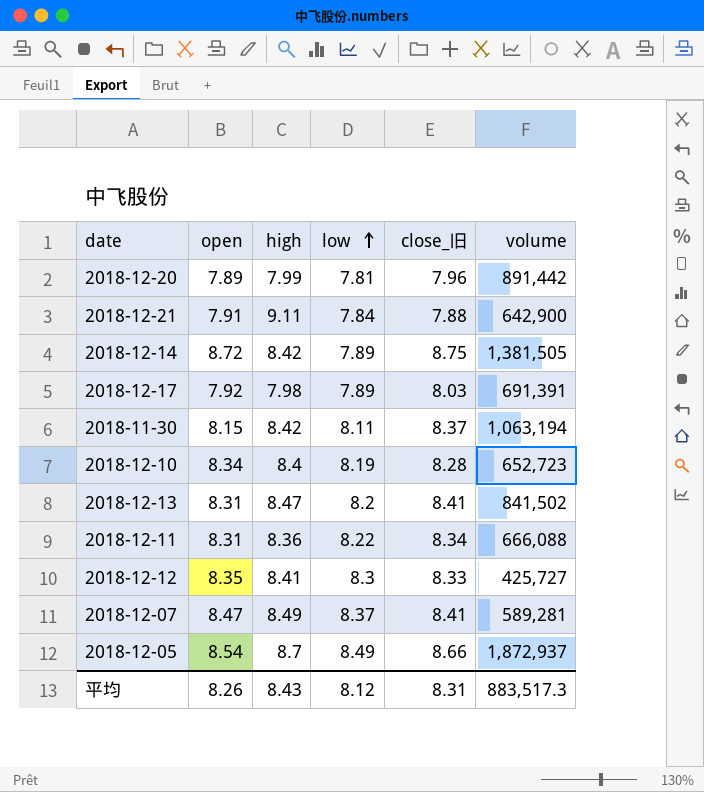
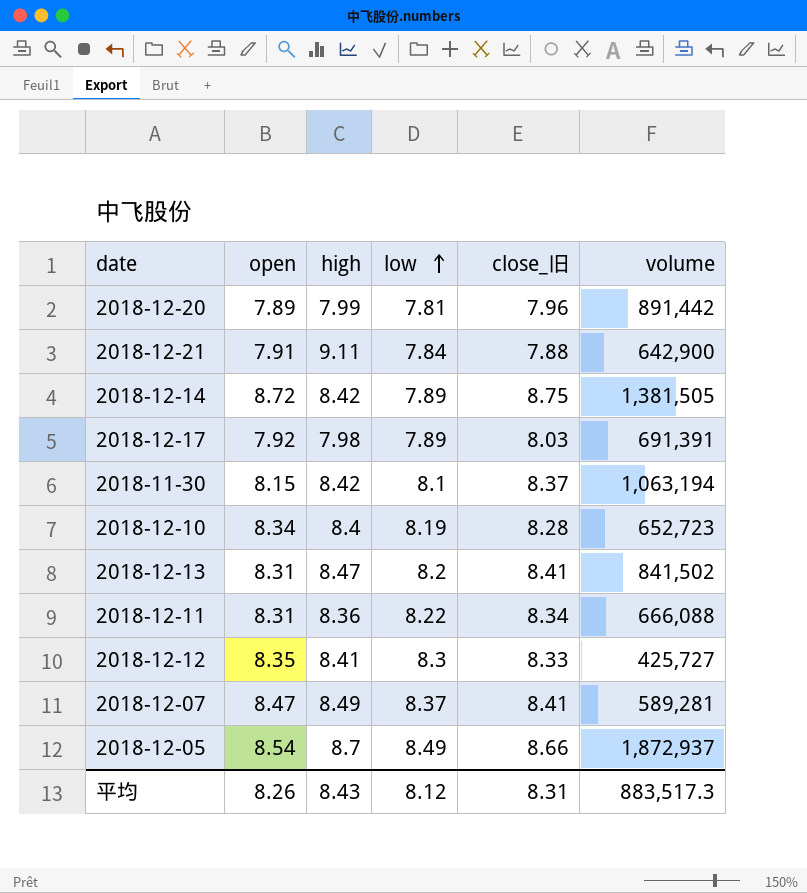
2018-11-30 | low: 8.11 -> 8.1

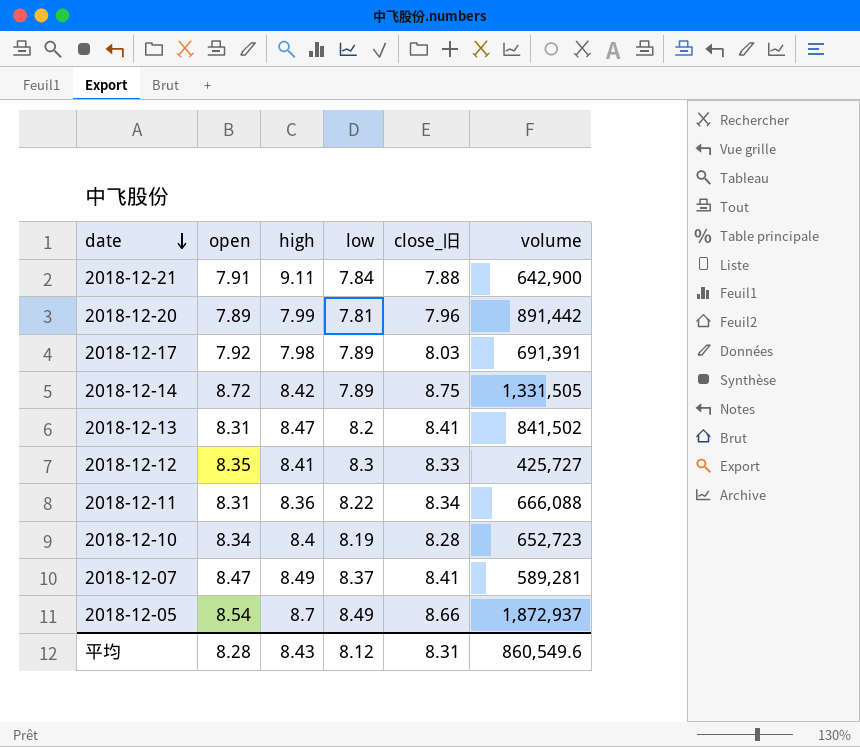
row order: low ascending -> date descending
row 2018-11-30: 8.15 | 8.42 | 8.1 | 8.37 | 1,063,194 -> none
2018-12-14 | volume: 1,381,505 -> 1,331,505
平均 | open: 8.26 -> 8.28
平均 | volume: 883,517.3 -> 860,549.6

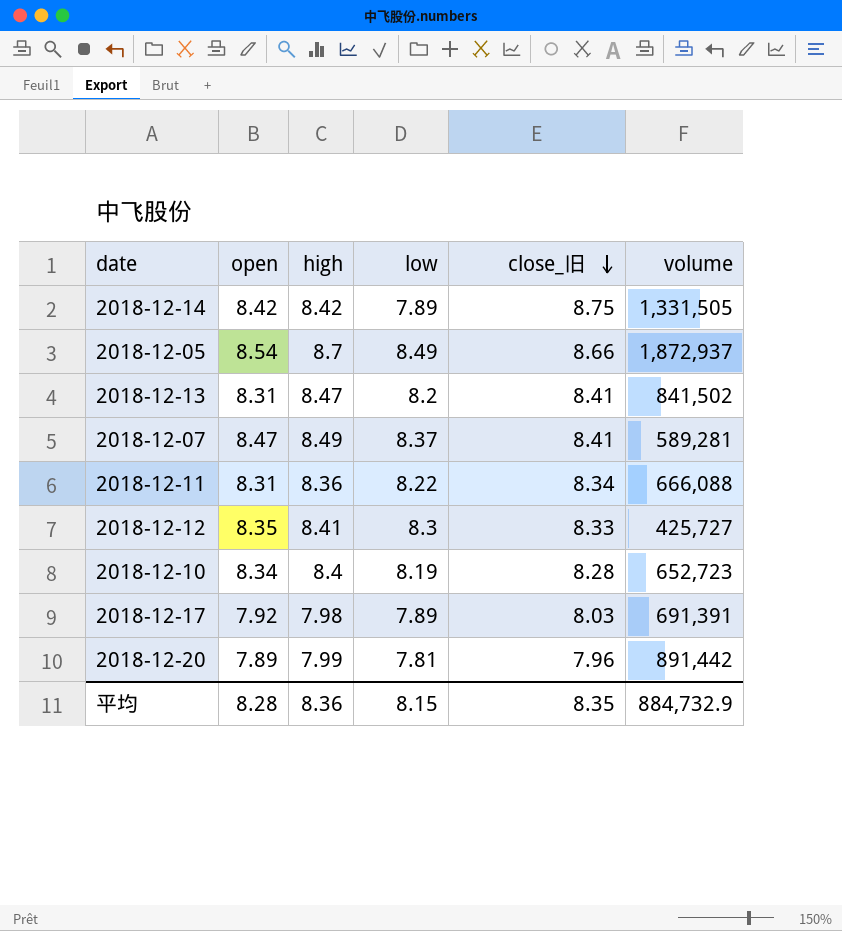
row order: date descending -> close_旧 descending
row 2018-12-21: 7.91 | 9.11 | 7.84 | 7.88 | 642,900 -> none
2018-12-14 | open: 8.72 -> 8.42
平均 | high: 8.43 -> 8.36
平均 | low: 8.12 -> 8.15
平均 | close_旧: 8.31 -> 8.35
平均 | volume: 860,549.6 -> 884,732.9

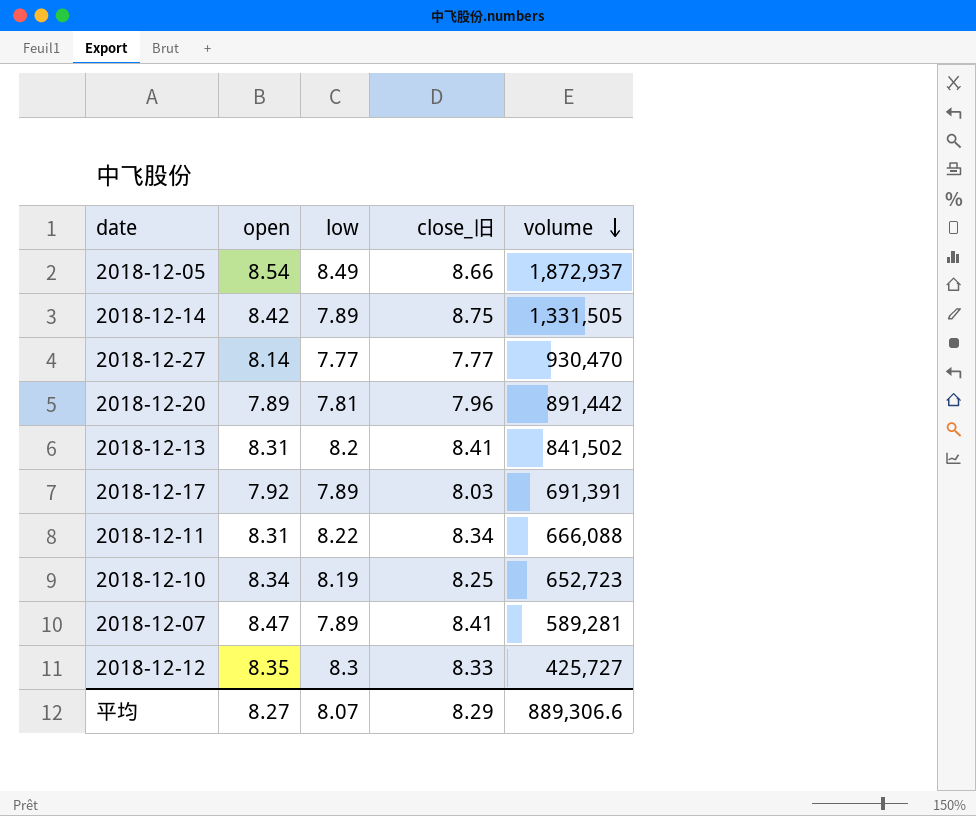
row order: close_旧 descending -> volume descending
column high | position: 3 -> none
row 2018-12-27: none -> 8.14 | 7.77 | 7.77 | 930,470
2018-12-10 | close_旧: 8.28 -> 8.25
2018-12-07 | low: 8.37 -> 7.89
平均 | open: 8.28 -> 8.27
平均 | low: 8.15 -> 8.07
平均 | close_旧: 8.35 -> 8.29
平均 | volume: 884,732.9 -> 889,306.6

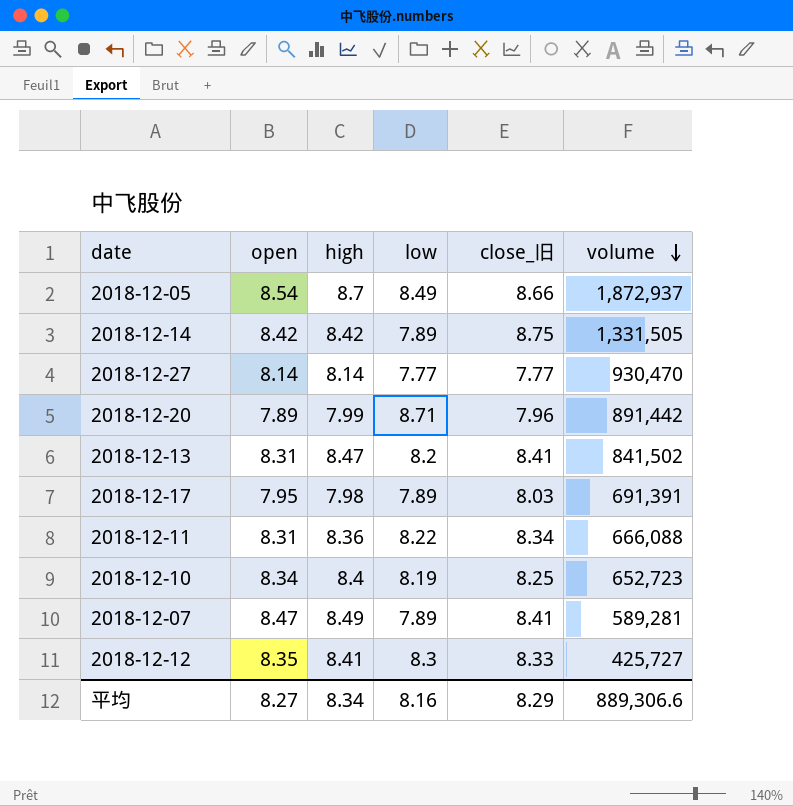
column high | position: none -> 3
2018-12-20 | low: 7.81 -> 8.71
2018-12-17 | open: 7.92 -> 7.95
平均 | low: 8.07 -> 8.16

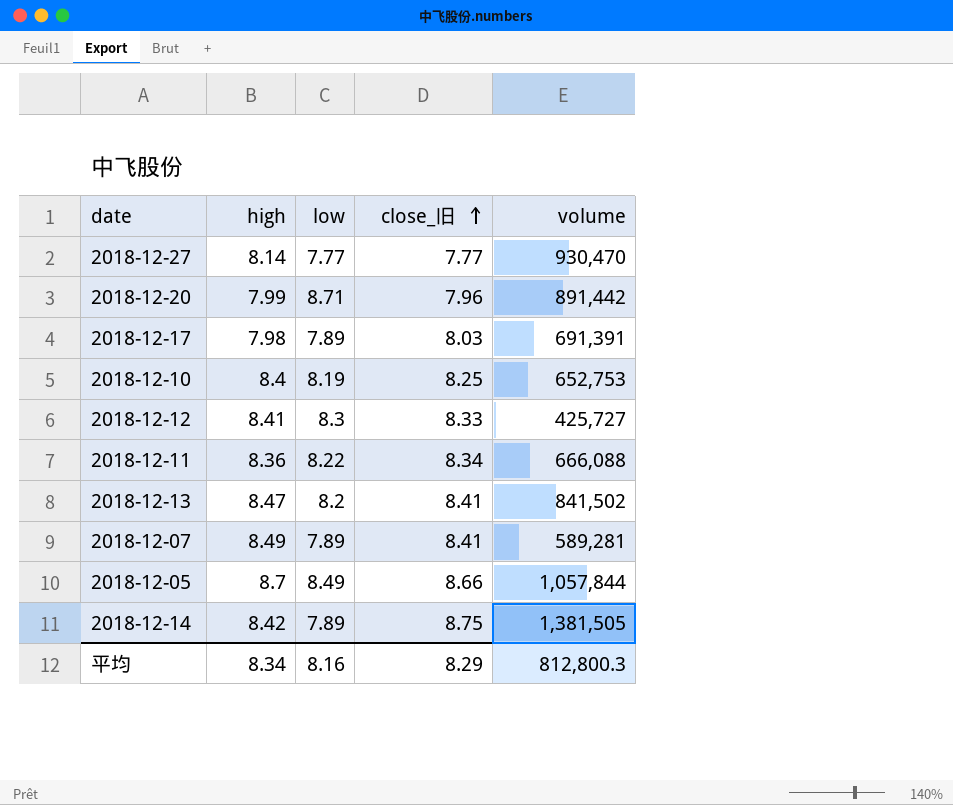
row order: volume descending -> close_旧 ascending
column open | position: 2 -> none
2018-12-10 | volume: 652,723 -> 652,753
2018-12-05 | volume: 1,872,937 -> 1,057,844
2018-12-14 | volume: 1,331,505 -> 1,381,505
平均 | volume: 889,306.6 -> 812,800.3

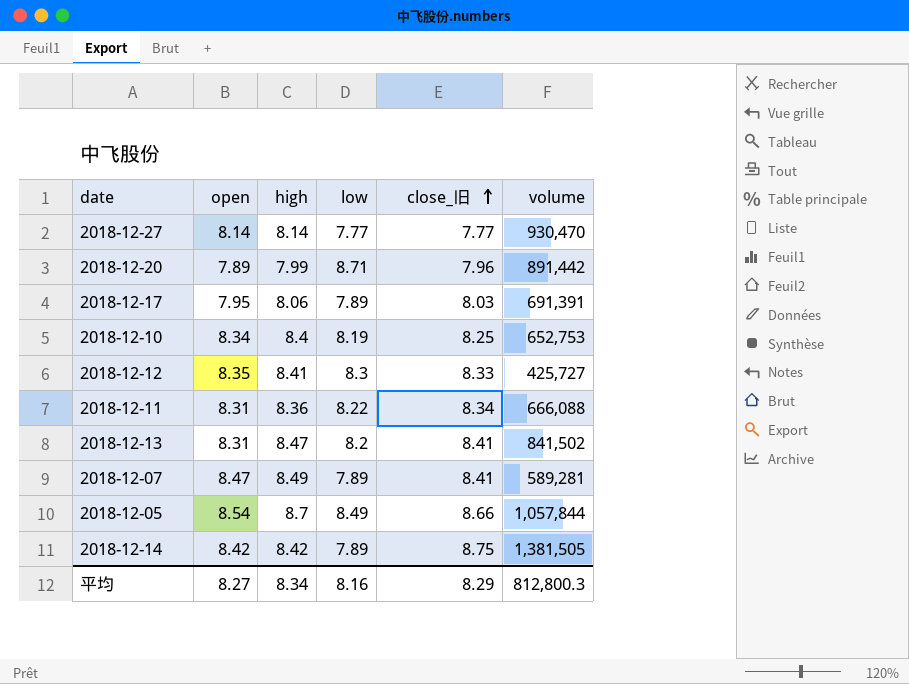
column open | position: none -> 2
2018-12-17 | high: 7.98 -> 8.06

